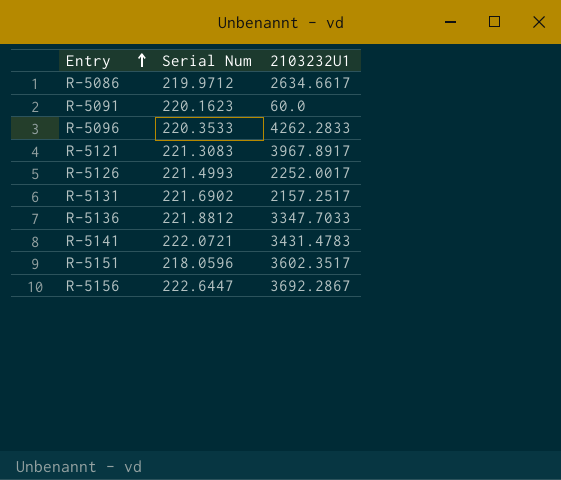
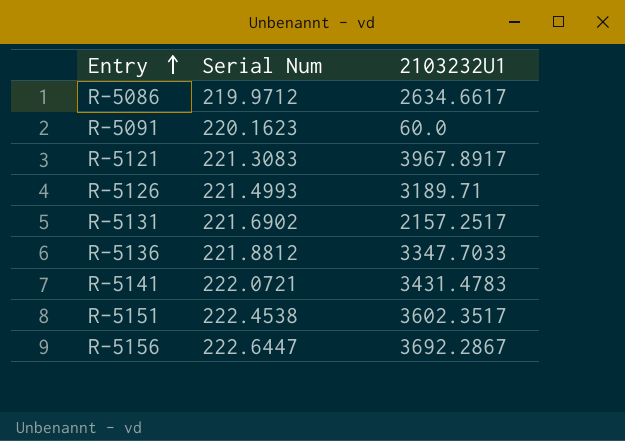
row R-5096: 220.3533 | 4262.2833 -> none
R-5126 | 2103232U1: 2252.0017 -> 3189.71
R-5151 | Serial Num: 218.0596 -> 222.4538

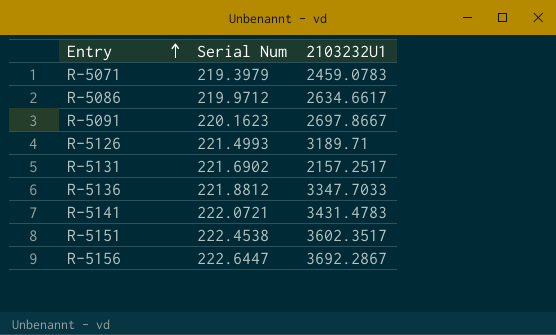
row R-5121: 221.3083 | 3967.8917 -> none
row R-5071: none -> 219.3979 | 2459.0783
R-5091 | 2103232U1: 60.0 -> 2697.8667

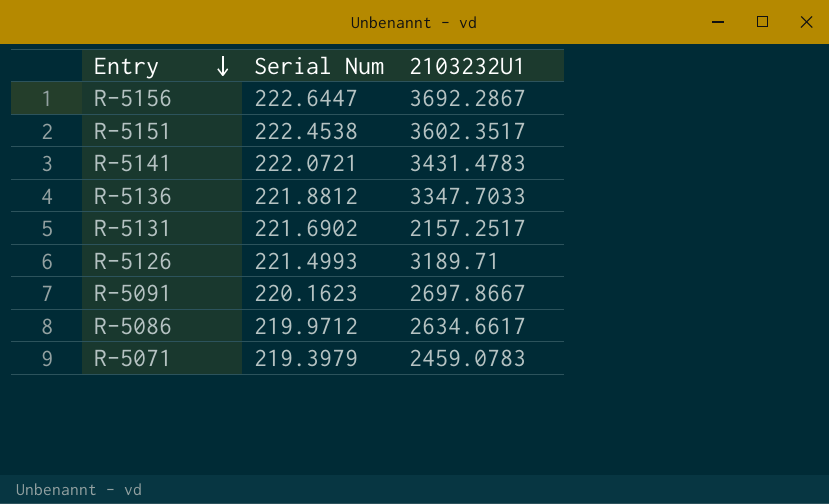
row order: Entry ascending -> Entry descending

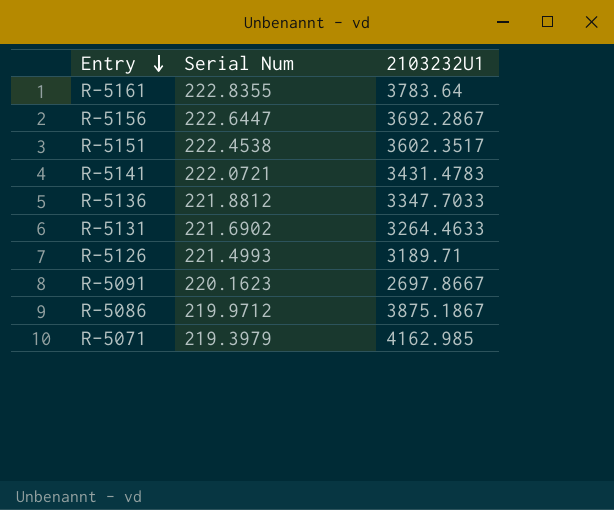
row R-5161: none -> 222.8355 | 3783.64
R-5131 | 2103232U1: 2157.2517 -> 3264.4633
R-5086 | 2103232U1: 2634.6617 -> 3875.1867
R-5071 | 2103232U1: 2459.0783 -> 4162.985

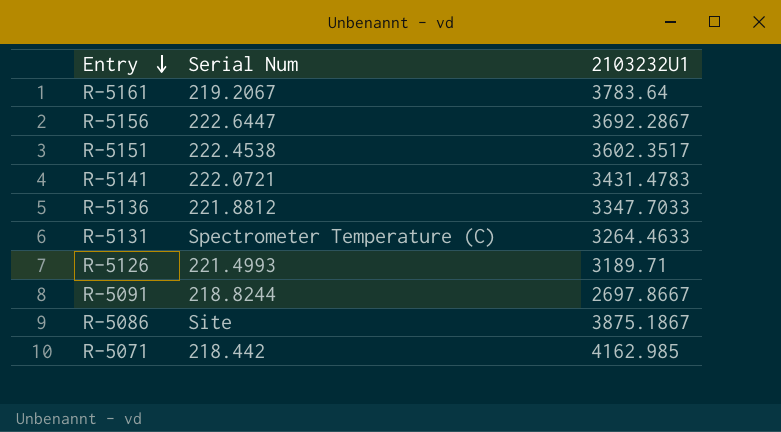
R-5161 | Serial Num: 222.8355 -> 219.2067
R-5131 | Serial Num: 221.6902 -> Spectrometer Temperature (C)
R-5091 | Serial Num: 220.1623 -> 218.8244
R-5086 | Serial Num: 219.9712 -> Site
R-5071 | Serial Num: 219.3979 -> 218.442

